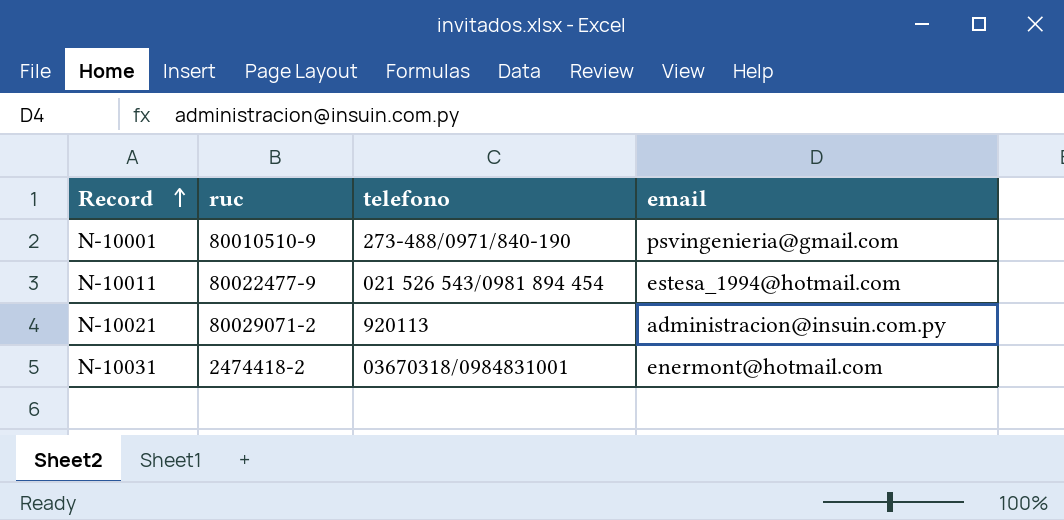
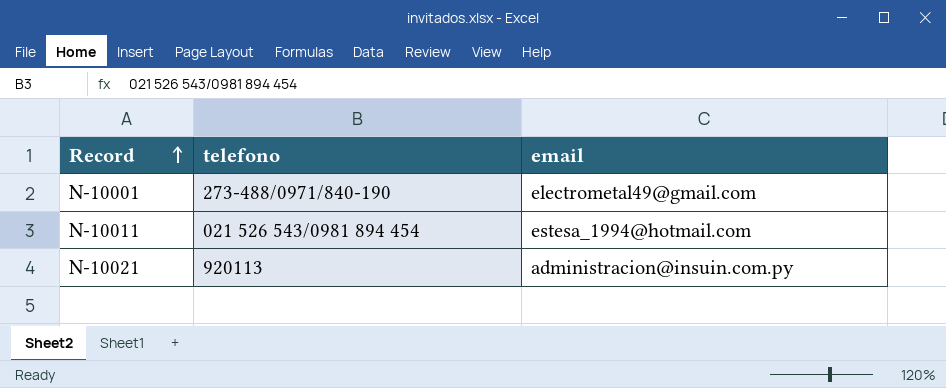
column ruc | position: 2 -> none
row N-10031: 2474418-2 | 03670318/0984831001 | enermont@hotmail.com -> none
N-10001 | email: psvingenieria@gmail.com -> electrometal49@gmail.com

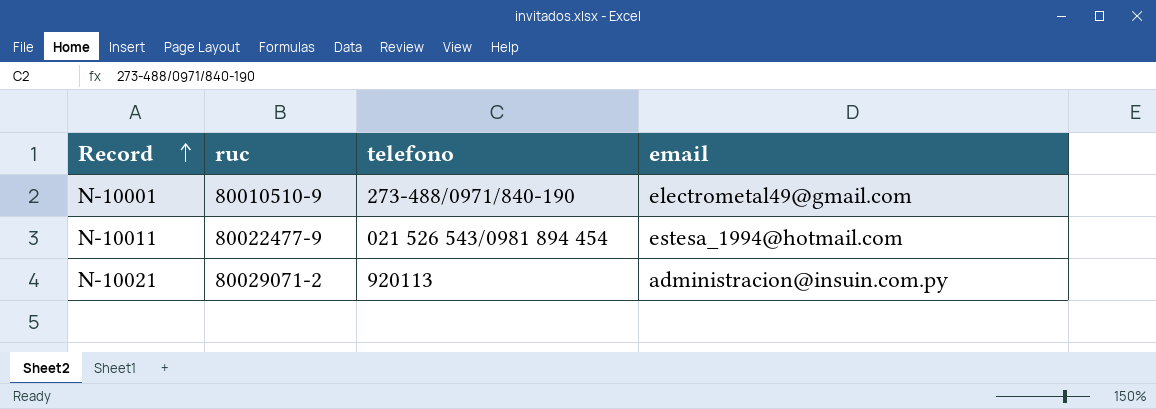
column ruc | position: none -> 2

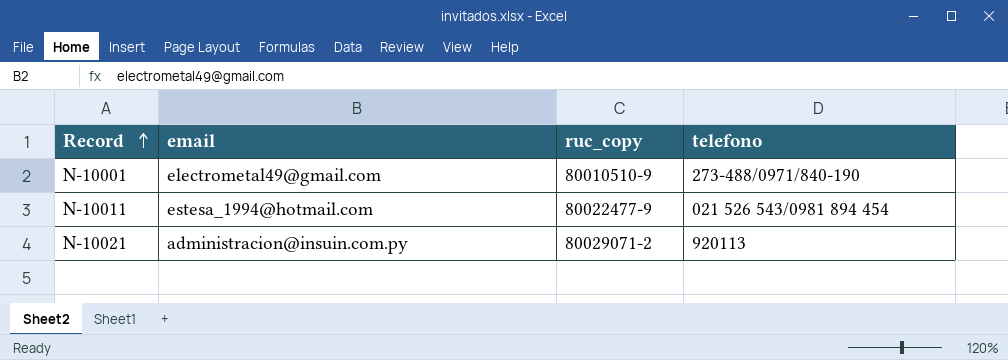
column email | position: 4 -> 2
column name: ruc -> ruc_copy

